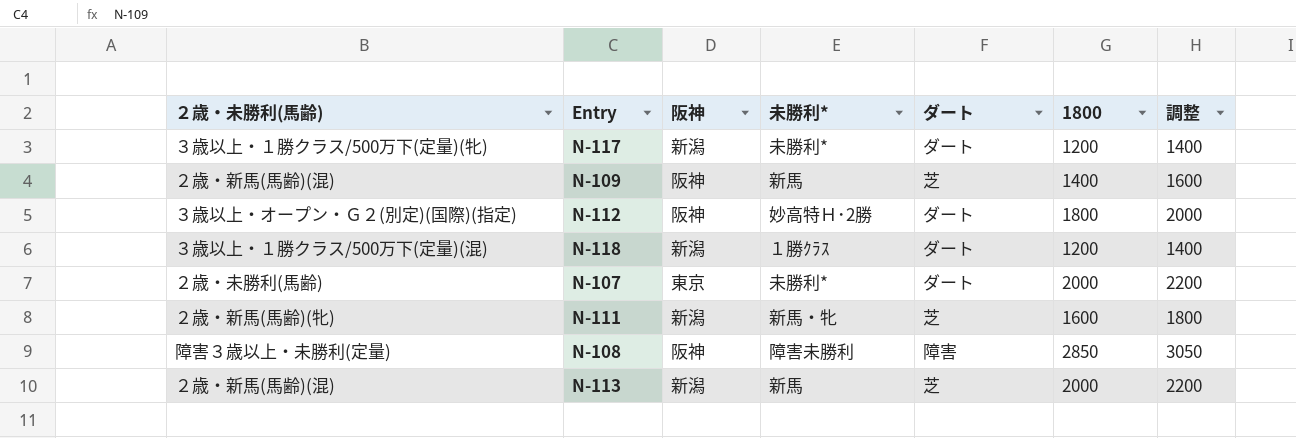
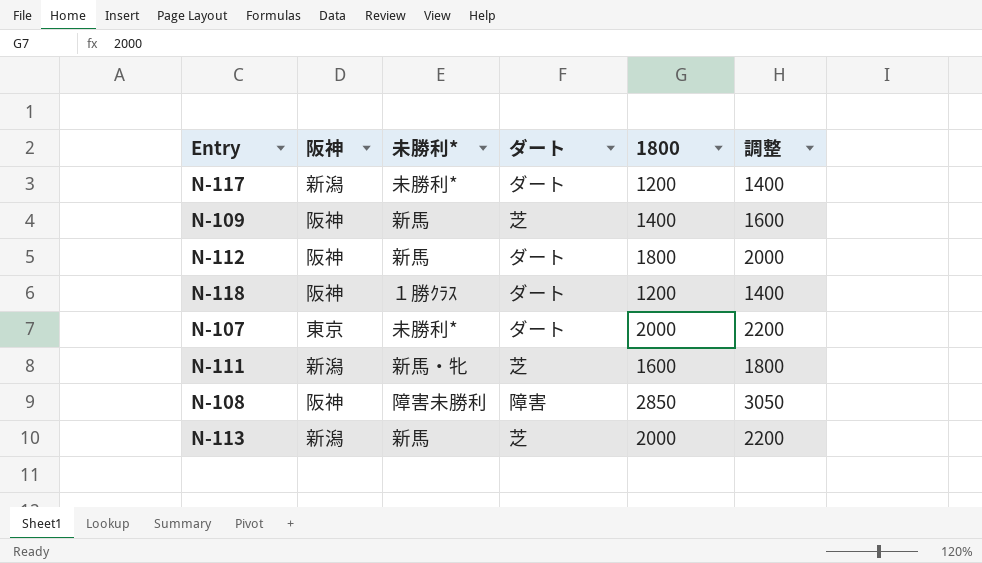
column ２歳・未勝利(馬齢) | position: 1 -> none
N-112 | 未勝利*: 妙高特Ｈ･2勝 -> 新馬
N-118 | 阪神: 新潟 -> 阪神

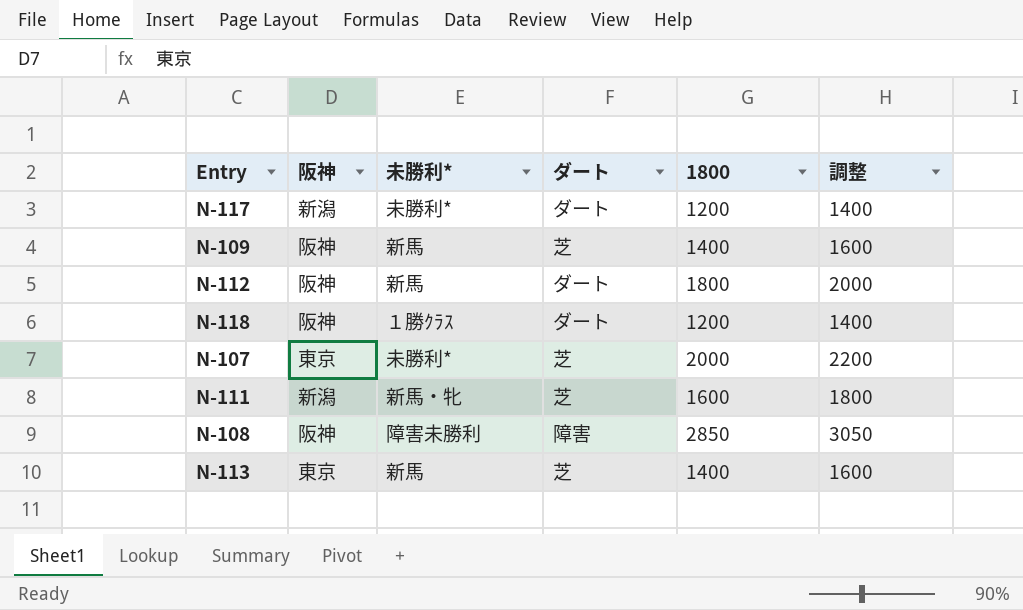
N-107 | ダート: ダート -> 芝
N-113 | 阪神: 新潟 -> 東京
N-113 | 1800: 2000 -> 1400
N-113 | 調整: 2200 -> 1600

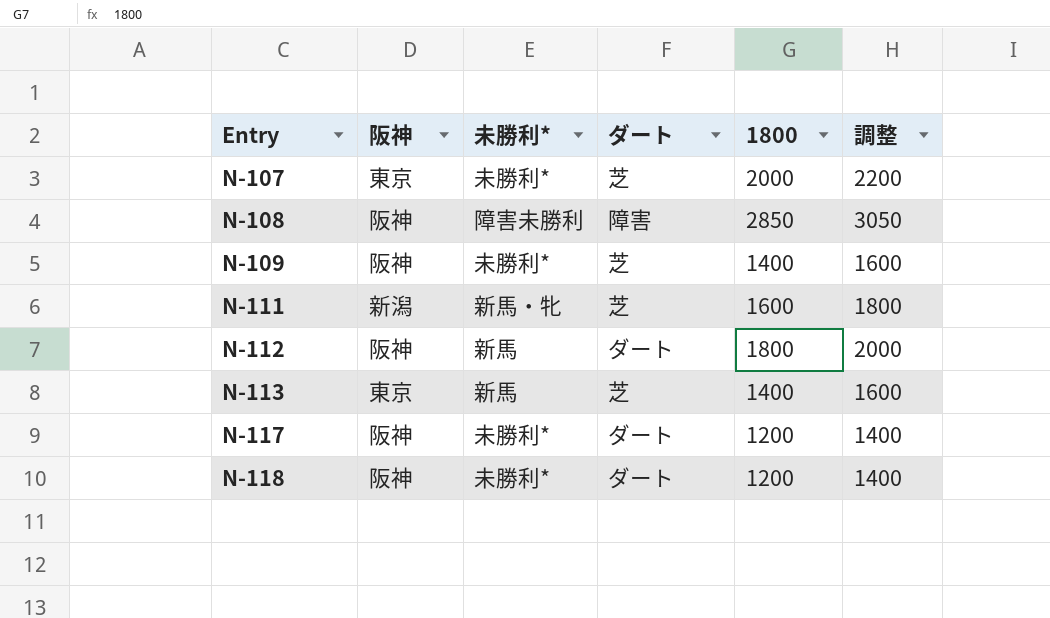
row order: none -> Entry ascending
N-109 | 未勝利*: 新馬 -> 未勝利*
N-117 | 阪神: 新潟 -> 阪神
N-118 | 未勝利*: １勝ｸﾗｽ -> 未勝利*

